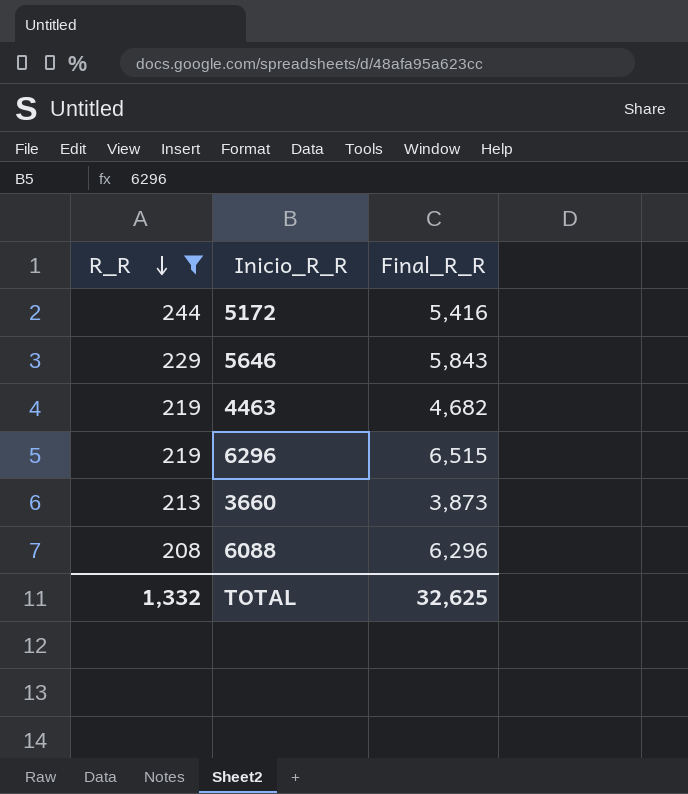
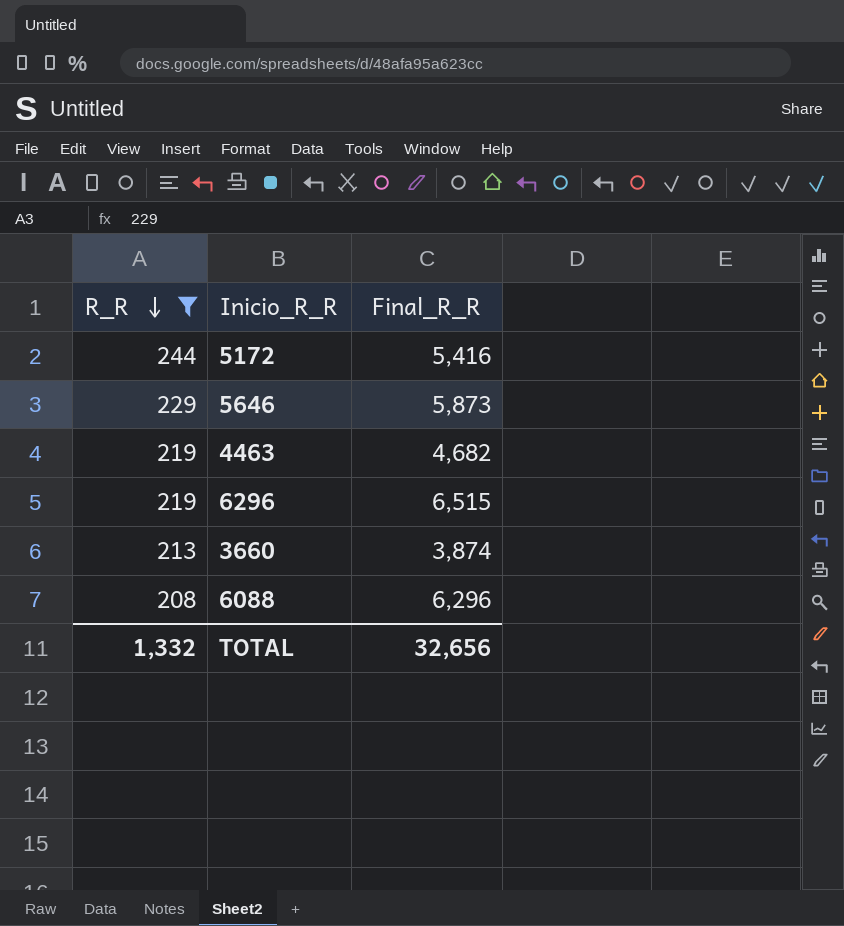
5646 | Final_R_R: 5,843 -> 5,873
3660 | Final_R_R: 3,873 -> 3,874
TOTAL | Final_R_R: 32,625 -> 32,656

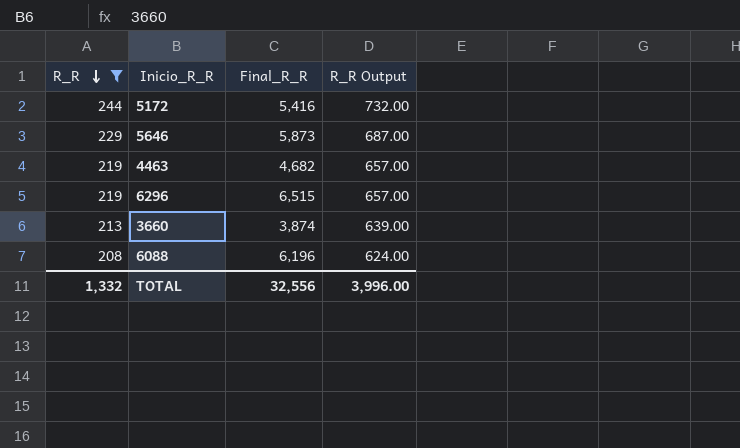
column R_R Output | formula: none -> [R_R] * 3
6088 | Final_R_R: 6,296 -> 6,196
TOTAL | Final_R_R: 32,656 -> 32,556

